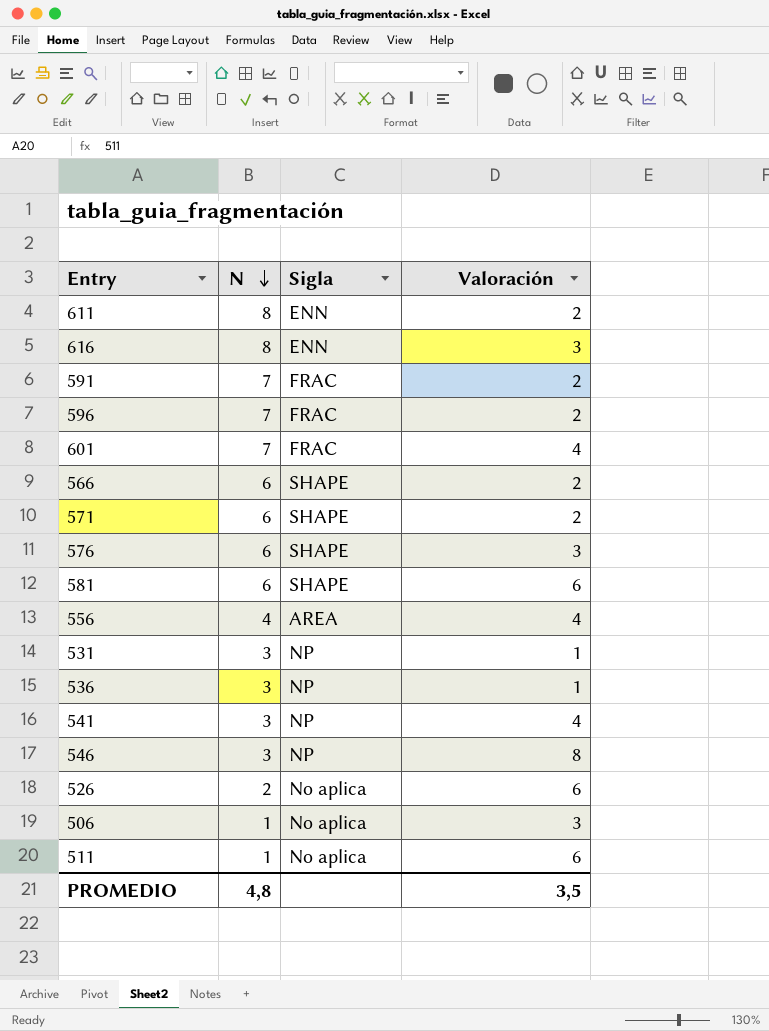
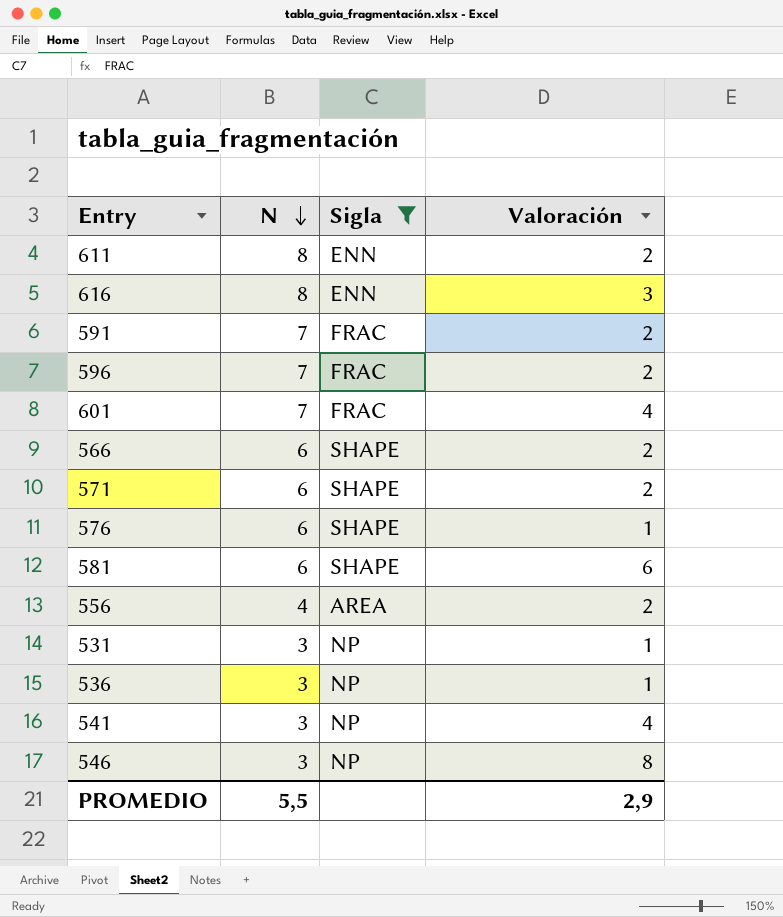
filter: none -> Sigla != No aplica
576 | Valoración: 3 -> 1
556 | Valoración: 4 -> 2
PROMEDIO | N: 4,8 -> 5,5
PROMEDIO | Valoración: 3,5 -> 2,9

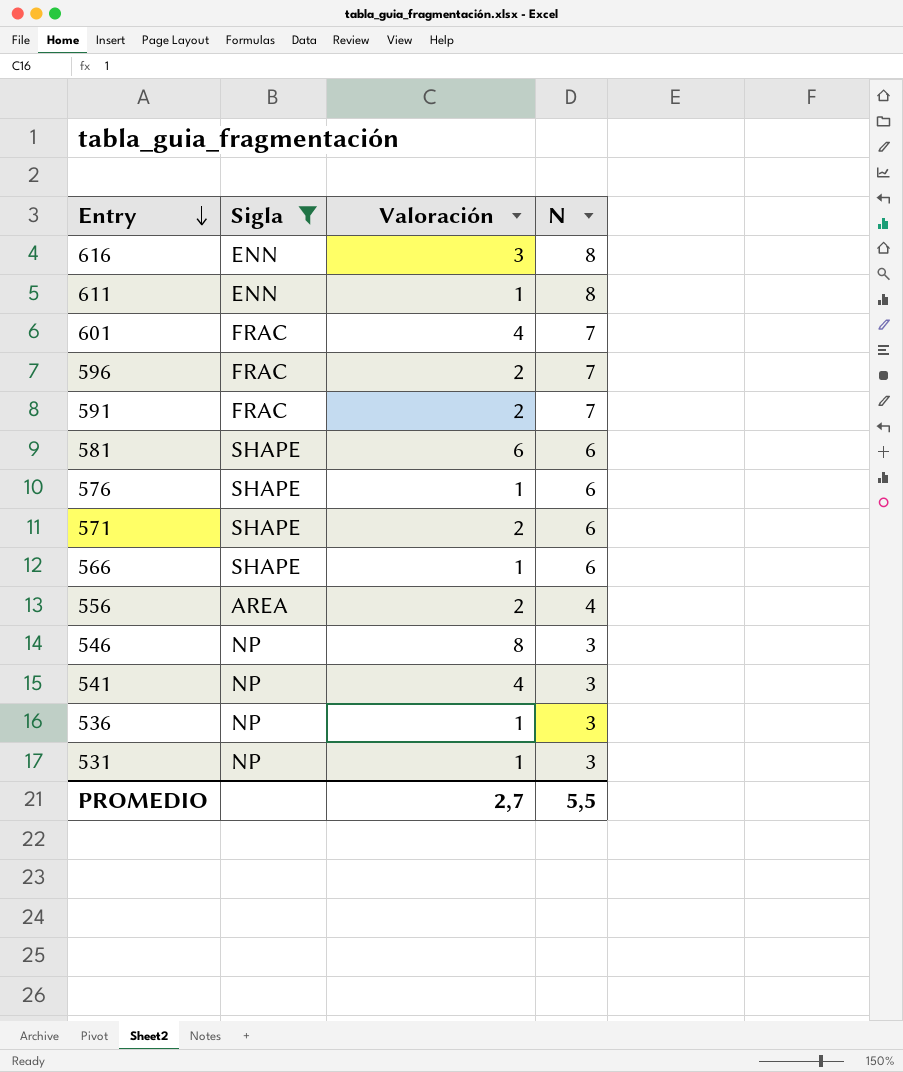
row order: N descending -> Entry descending
column N | position: 2 -> 4
611 | Valoración: 2 -> 1
566 | Valoración: 2 -> 1
PROMEDIO | Valoración: 2,9 -> 2,7

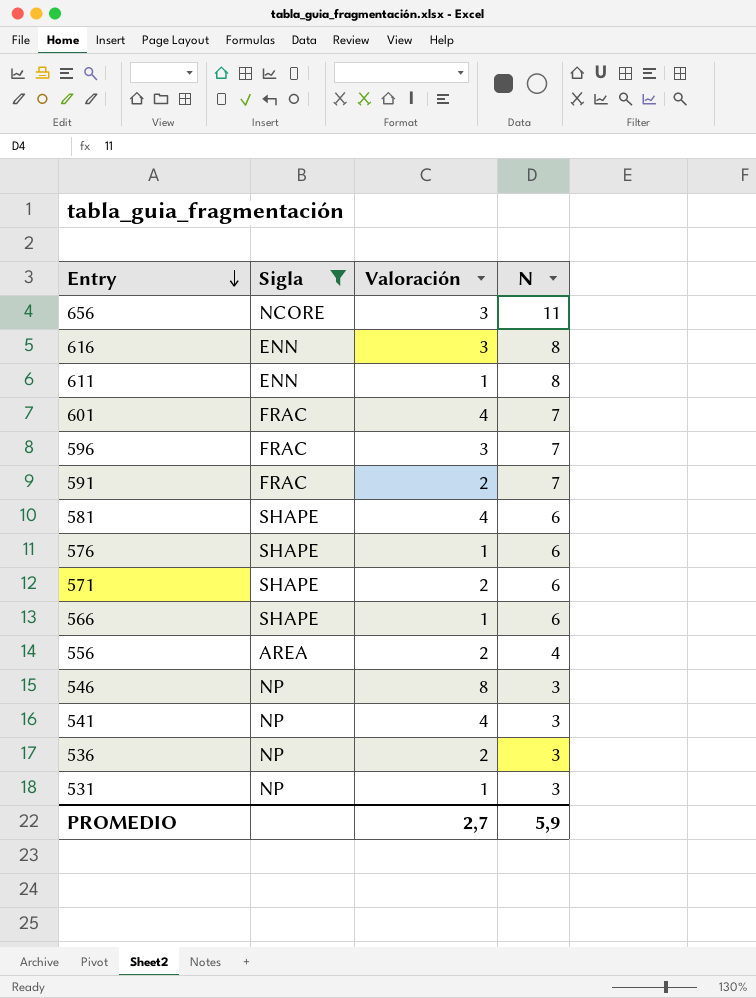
row 656: none -> NCORE | 3 | 11
596 | Valoración: 2 -> 3
581 | Valoración: 6 -> 4
536 | Valoración: 1 -> 2
PROMEDIO | N: 5,5 -> 5,9

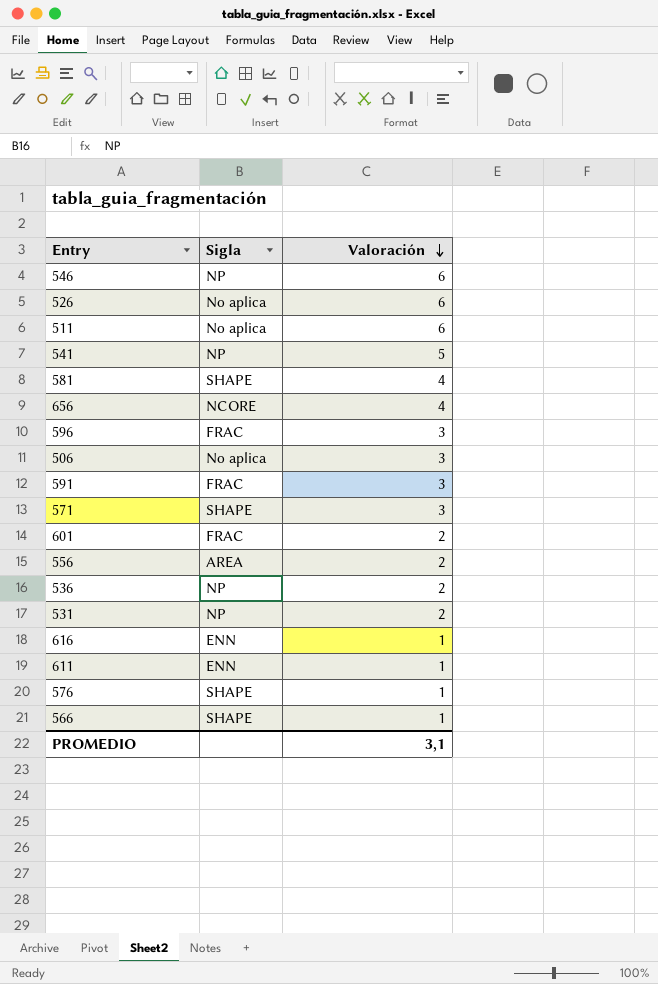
filter: Sigla != No aplica -> none
row order: Entry descending -> Valoración descending
column N | position: 4 -> none
546 | Valoración: 8 -> 6
541 | Valoración: 4 -> 5
656 | Valoración: 3 -> 4
591 | Valoración: 2 -> 3
571 | Valoración: 2 -> 3
601 | Valoración: 4 -> 2
531 | Valoración: 1 -> 2
616 | Valoración: 3 -> 1
PROMEDIO | Valoración: 2,7 -> 3,1

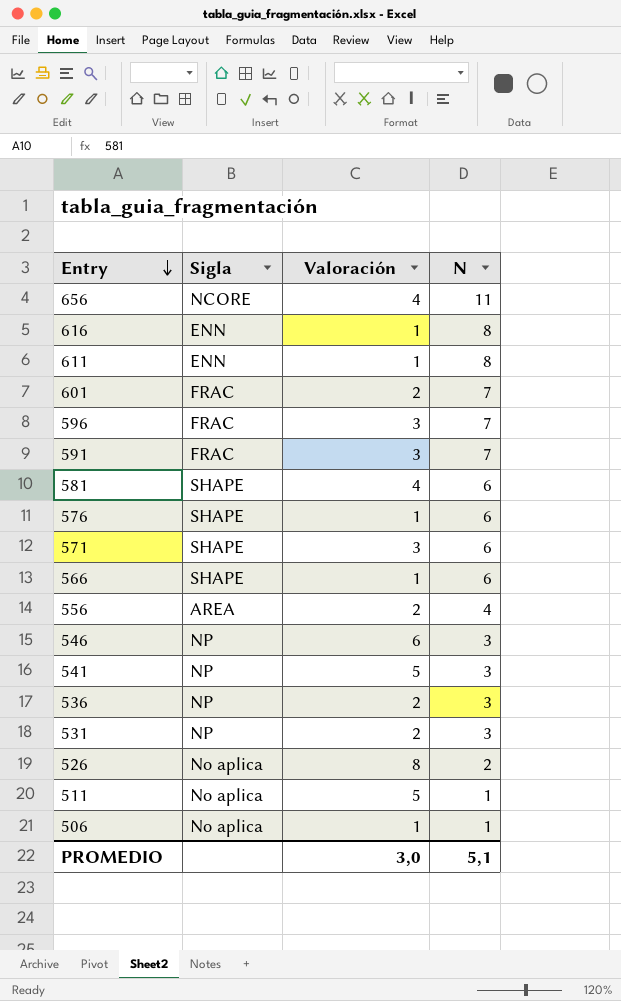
row order: Valoración descending -> Entry descending
column N | position: none -> 4
526 | Valoración: 6 -> 8
511 | Valoración: 6 -> 5
506 | Valoración: 3 -> 1
PROMEDIO | Valoración: 3,1 -> 3,0

